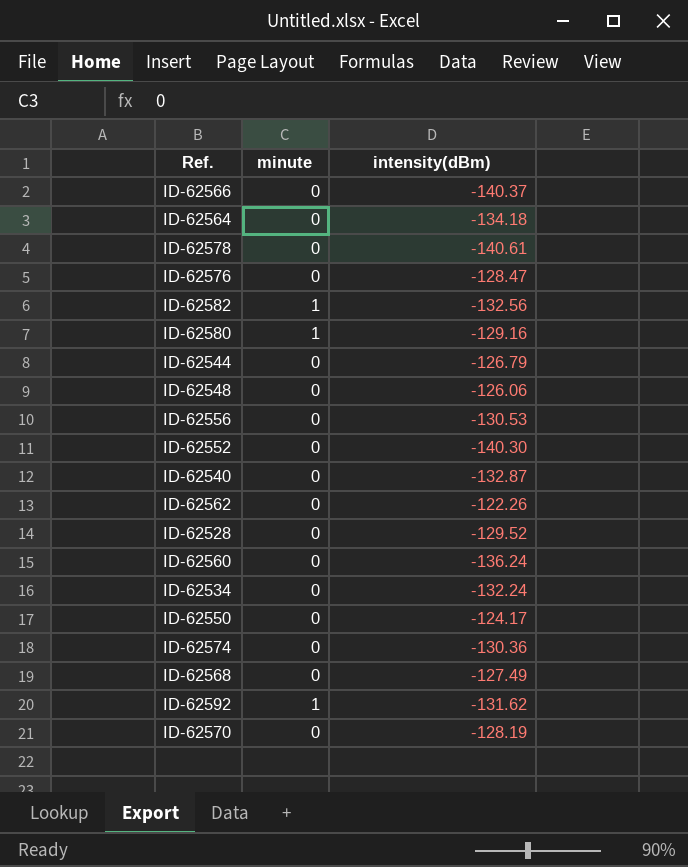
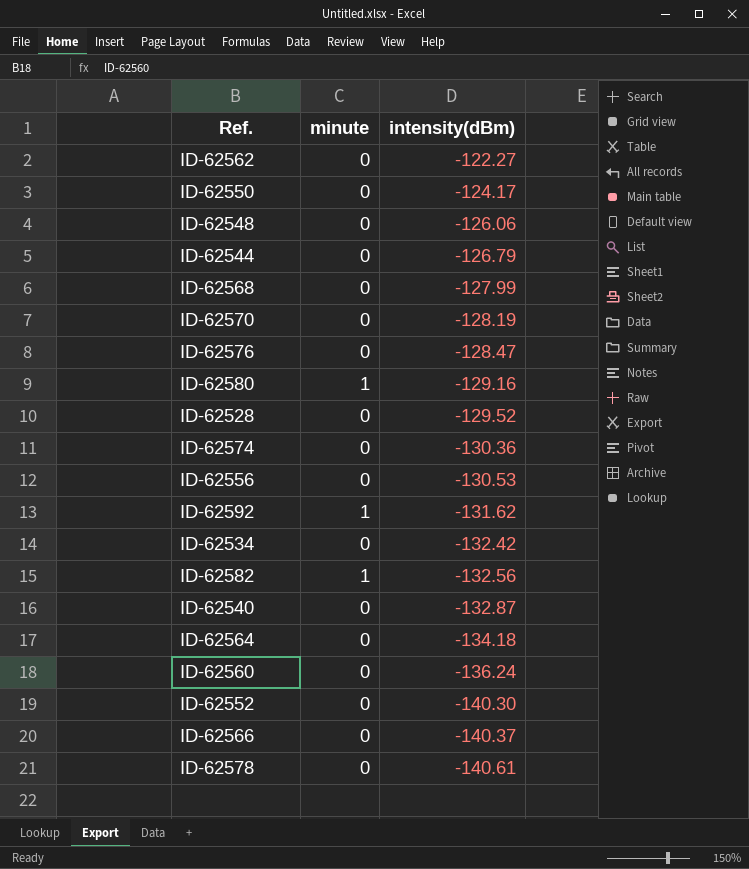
row order: none -> intensity(dBm) descending
ID-62562 | intensity(dBm): -122.26 -> -122.27
ID-62568 | intensity(dBm): -127.49 -> -127.99
ID-62534 | intensity(dBm): -132.24 -> -132.42

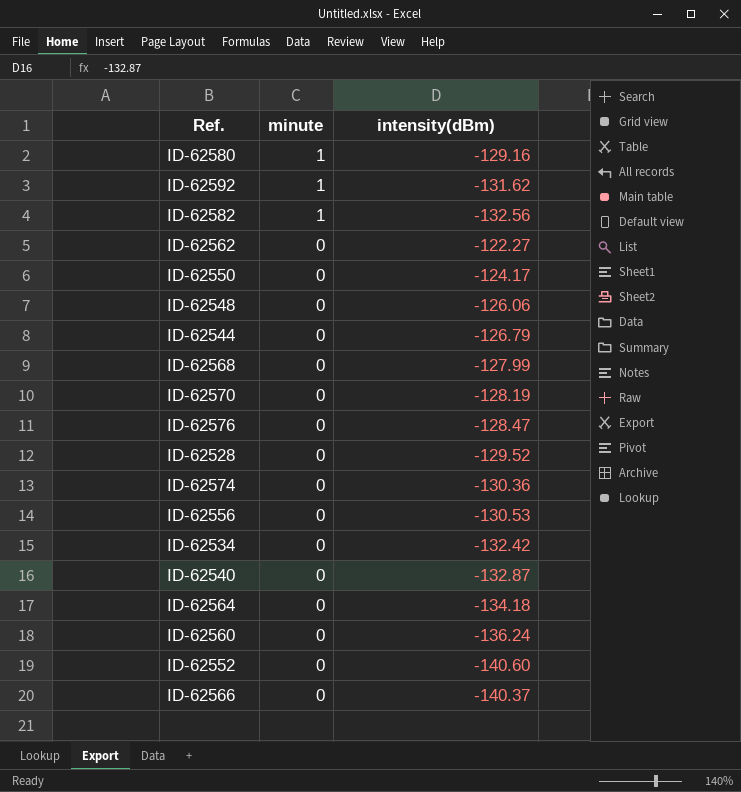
row order: intensity(dBm) descending -> minute descending
row ID-62578: 0 | -140.61 -> none
ID-62552 | intensity(dBm): -140.30 -> -140.60

